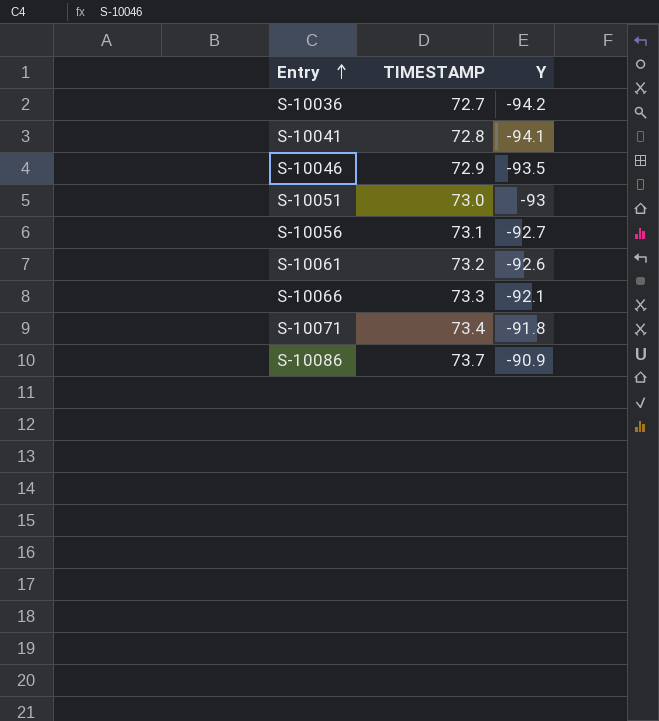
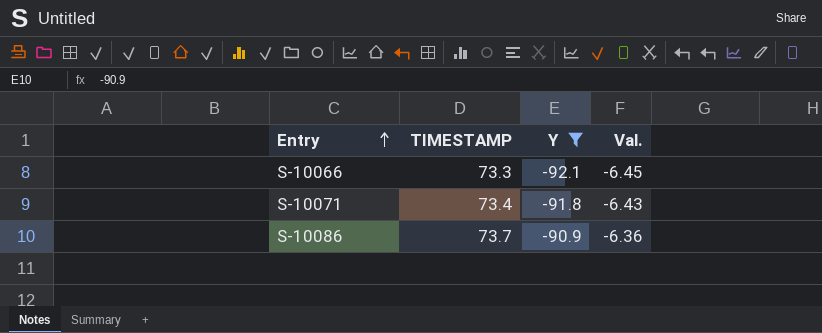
filter: none -> Y >= -92.1
column Val. | formula: none -> [Y] * 0.07

